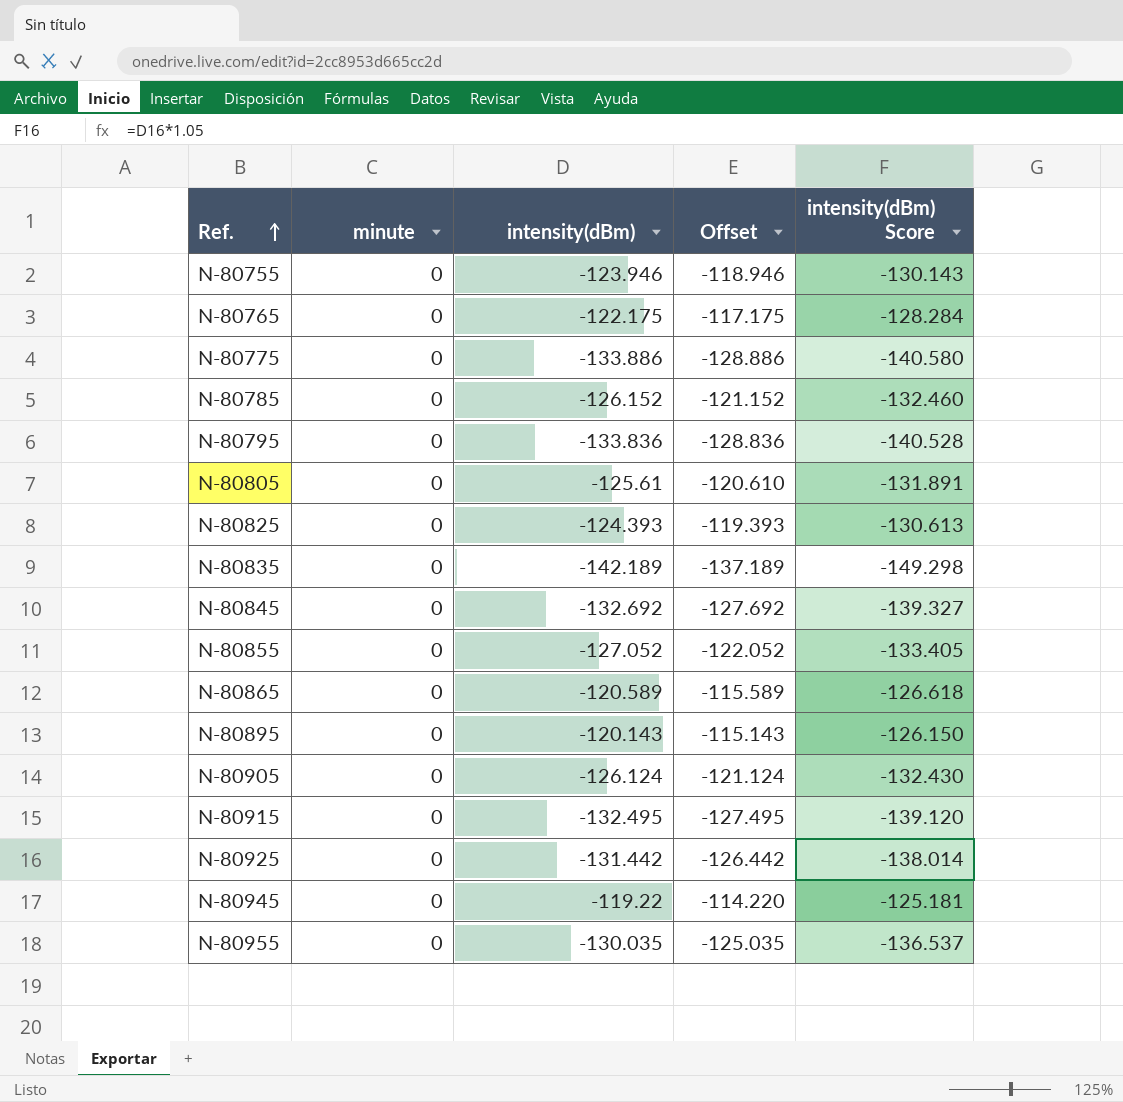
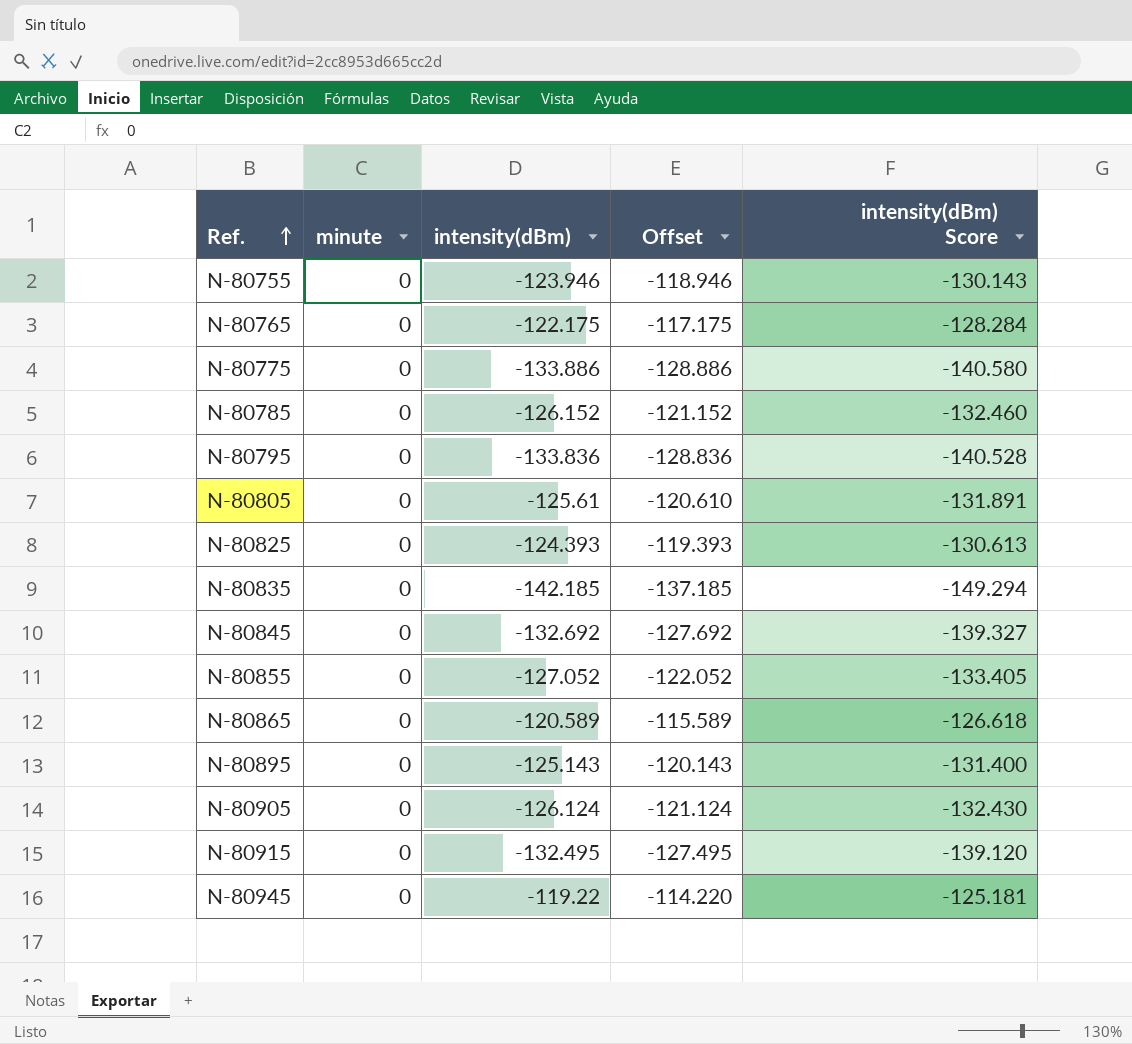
row N-80925: 0 | -131.442 | -126.442 | -138.014 -> none
row N-80955: 0 | -130.035 | -125.035 | -136.537 -> none
N-80835 | intensity(dBm): -142.189 -> -142.185
N-80835 | Offset: -137.189 -> -137.185
N-80835 | intensity(dBm) Score: -149.298 -> -149.294
N-80895 | intensity(dBm): -120.143 -> -125.143
N-80895 | Offset: -115.143 -> -120.143
N-80895 | intensity(dBm) Score: -126.150 -> -131.400

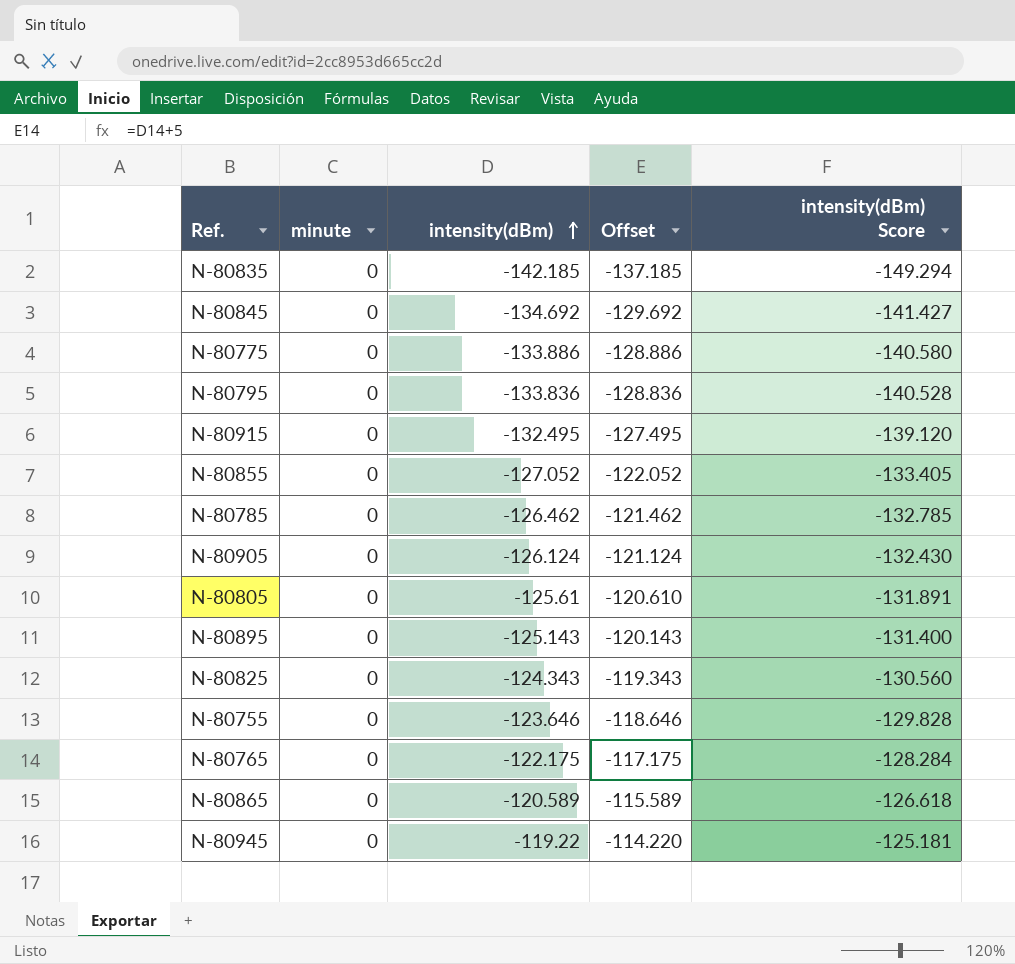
row order: Ref. ascending -> intensity(dBm) ascending
N-80845 | intensity(dBm): -132.692 -> -134.692
N-80845 | Offset: -127.692 -> -129.692
N-80845 | intensity(dBm) Score: -139.327 -> -141.427
N-80785 | intensity(dBm): -126.152 -> -126.462
N-80785 | Offset: -121.152 -> -121.462
N-80785 | intensity(dBm) Score: -132.460 -> -132.785
N-80825 | intensity(dBm): -124.393 -> -124.343
N-80825 | Offset: -119.393 -> -119.343
N-80825 | intensity(dBm) Score: -130.613 -> -130.560
N-80755 | intensity(dBm): -123.946 -> -123.646
N-80755 | Offset: -118.946 -> -118.646
N-80755 | intensity(dBm) Score: -130.143 -> -129.828

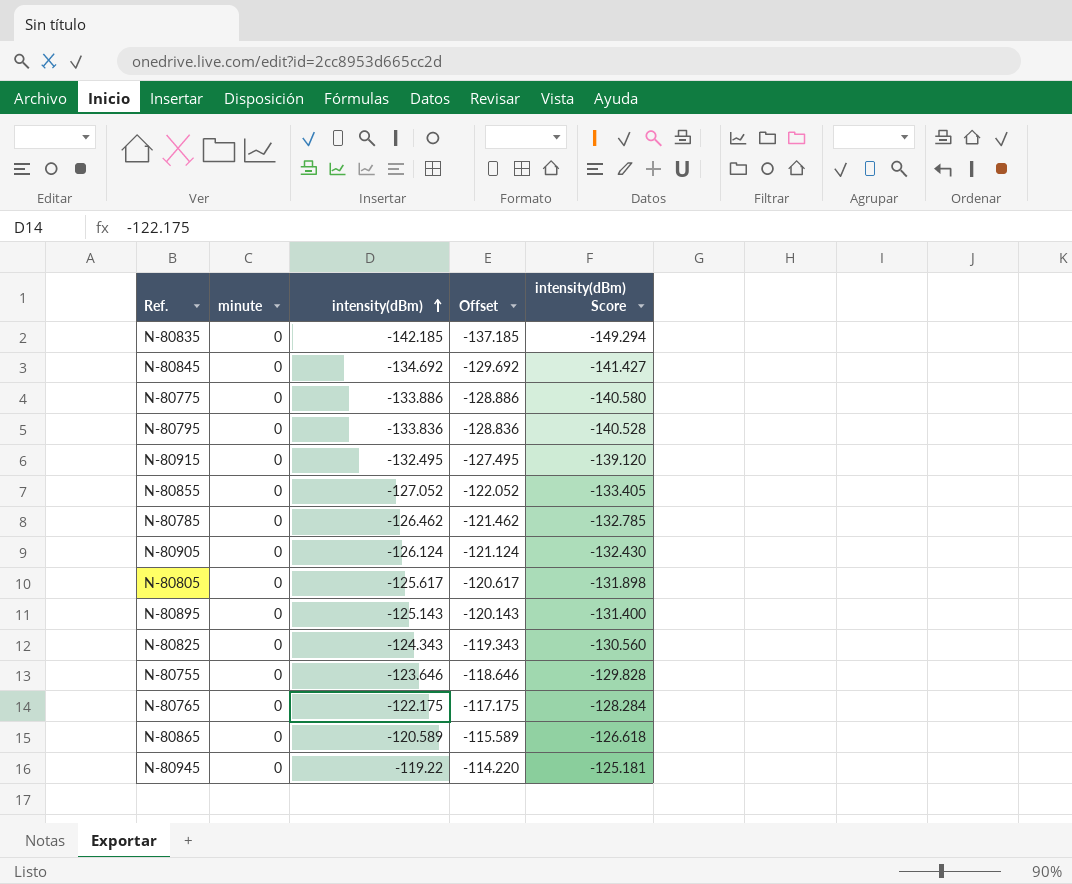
N-80805 | intensity(dBm): -125.61 -> -125.617
N-80805 | Offset: -120.610 -> -120.617
N-80805 | intensity(dBm) Score: -131.891 -> -131.898

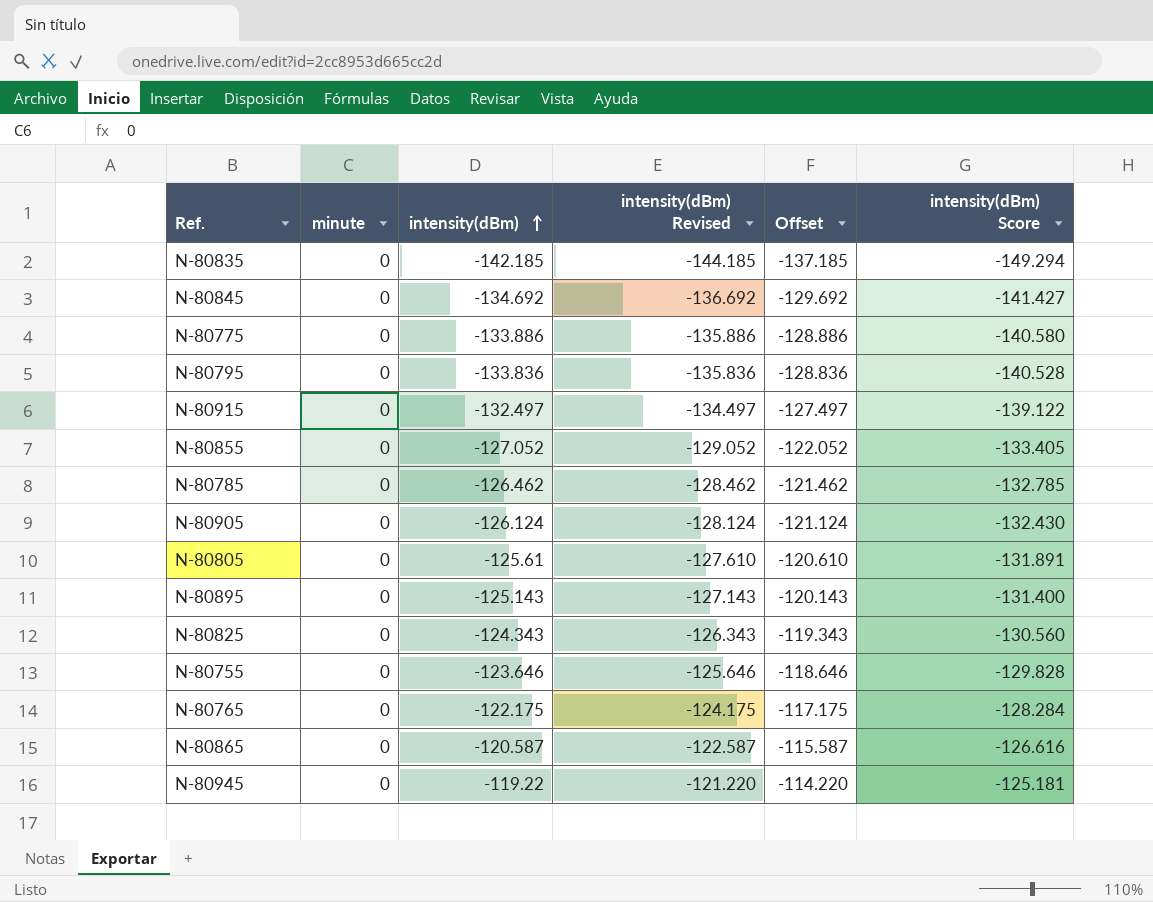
column intensity(dBm) Revised | formula: none -> [intensity(dBm)] - 2
N-80915 | intensity(dBm): -132.495 -> -132.497
N-80915 | Offset: -127.495 -> -127.497
N-80915 | intensity(dBm) Score: -139.120 -> -139.122
N-80805 | intensity(dBm): -125.617 -> -125.61
N-80805 | Offset: -120.617 -> -120.610
N-80805 | intensity(dBm) Score: -131.898 -> -131.891
N-80865 | intensity(dBm): -120.589 -> -120.587
N-80865 | Offset: -115.589 -> -115.587
N-80865 | intensity(dBm) Score: -126.618 -> -126.616

